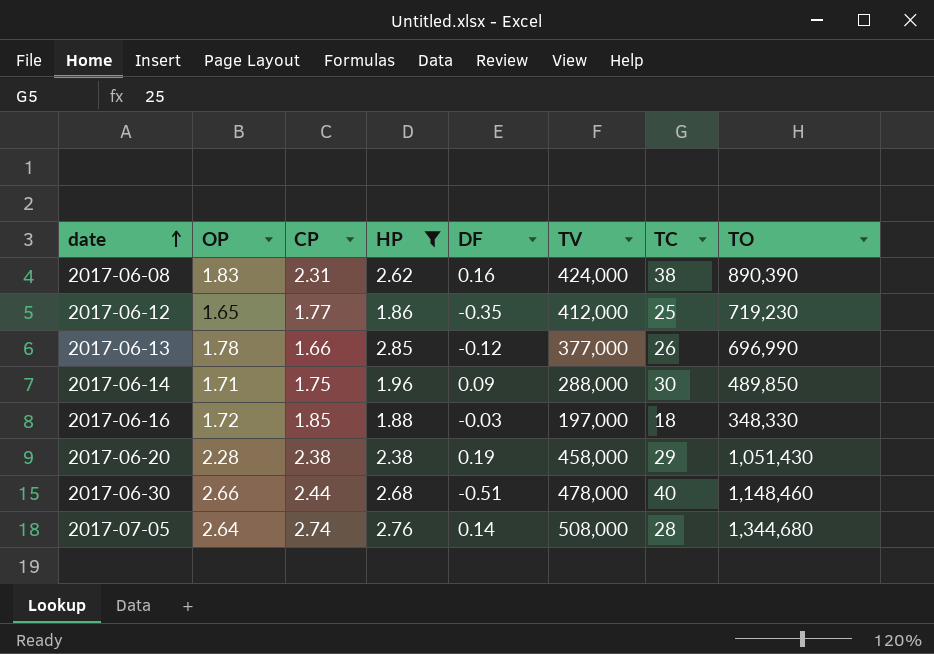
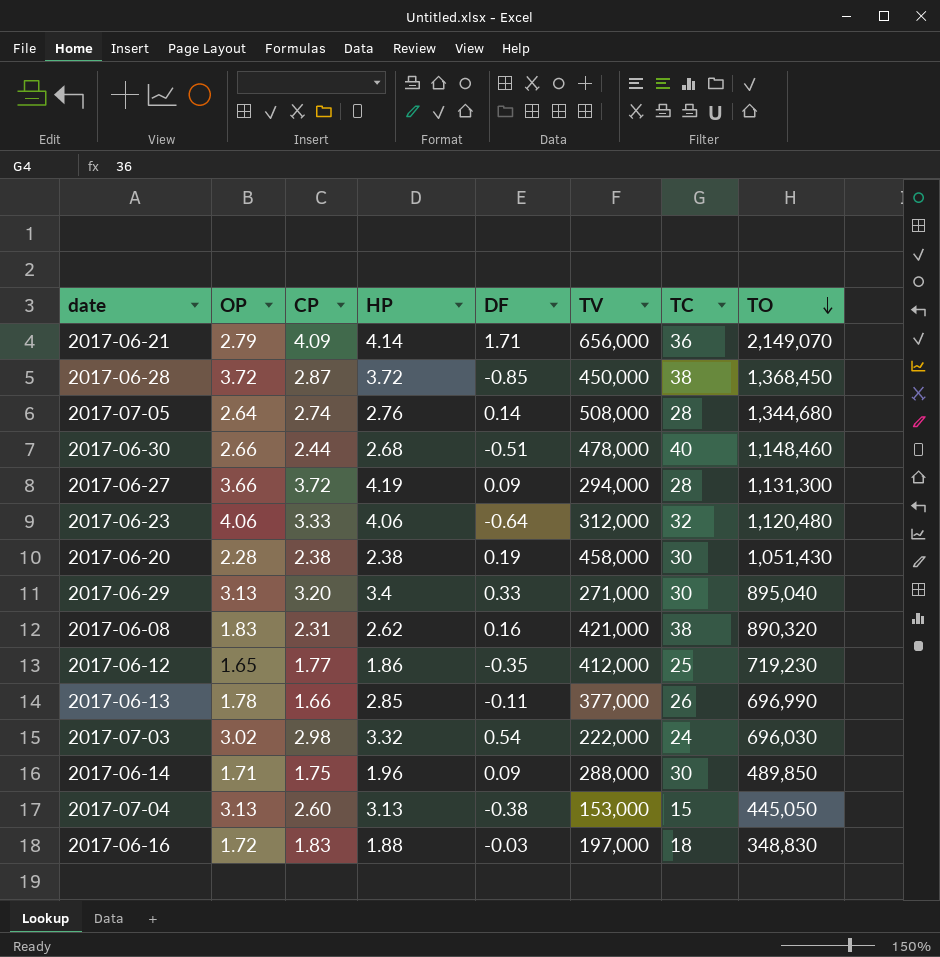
filter: HP <= 2.85 -> none
row order: date ascending -> TO descending
2017-06-20 | TC: 29 -> 30
2017-06-08 | TV: 424,000 -> 421,000
2017-06-08 | TO: 890,390 -> 890,320
2017-06-13 | DF: -0.12 -> -0.11
2017-06-16 | CP: 1.85 -> 1.83
2017-06-16 | TO: 348,330 -> 348,830

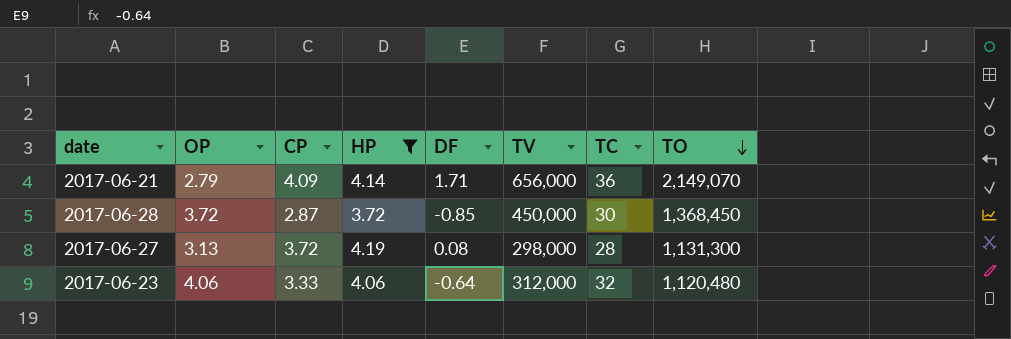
filter: none -> HP >= 3.72
2017-06-28 | TC: 38 -> 30
2017-06-27 | OP: 3.66 -> 3.13
2017-06-27 | DF: 0.09 -> 0.08
2017-06-27 | TV: 294,000 -> 298,000

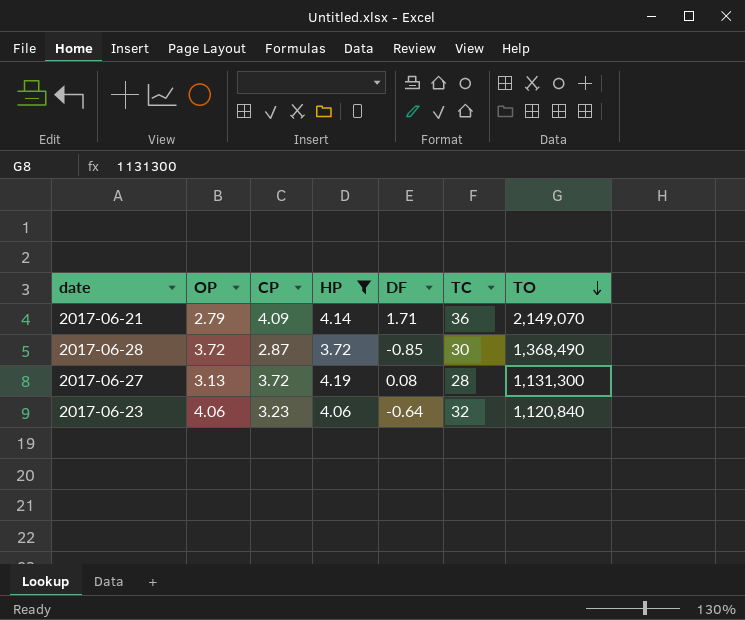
column TV | position: 6 -> none
2017-06-28 | TO: 1,368,450 -> 1,368,490
2017-06-23 | CP: 3.33 -> 3.23
2017-06-23 | TO: 1,120,480 -> 1,120,840

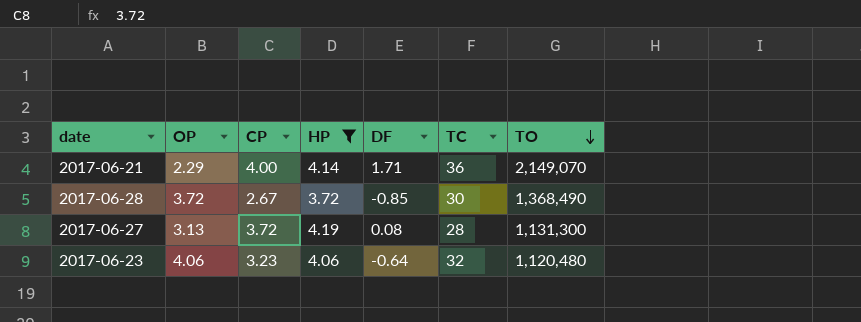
2017-06-21 | OP: 2.79 -> 2.29
2017-06-21 | CP: 4.09 -> 4.00
2017-06-28 | CP: 2.87 -> 2.67
2017-06-23 | TO: 1,120,840 -> 1,120,480

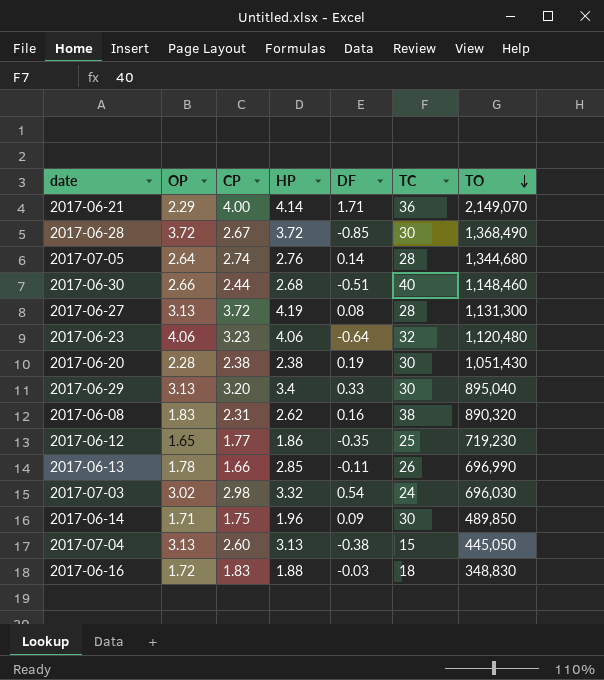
filter: HP >= 3.72 -> none

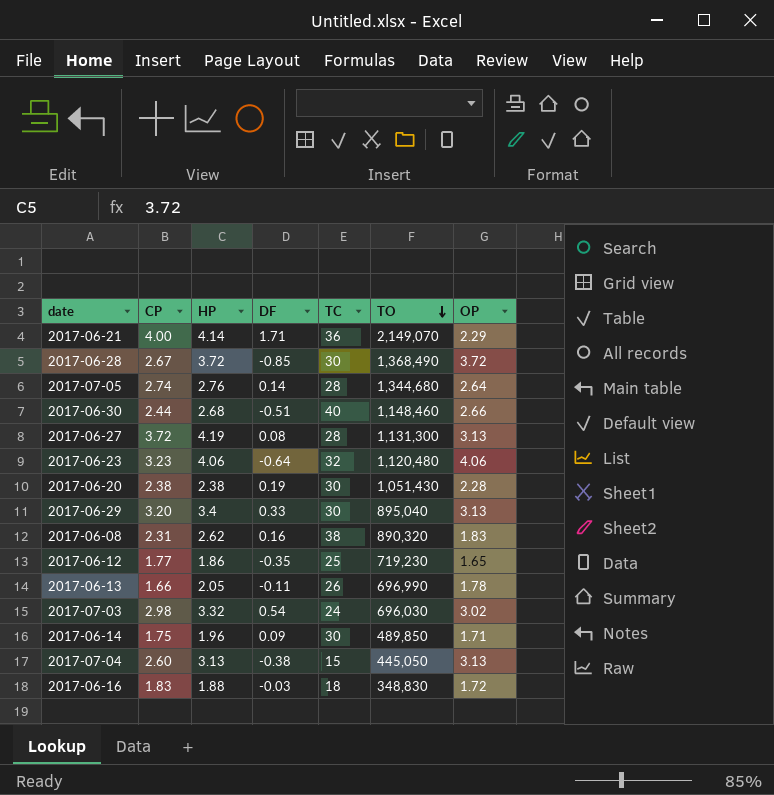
column OP | position: 2 -> 7
2017-06-13 | HP: 2.85 -> 2.05

